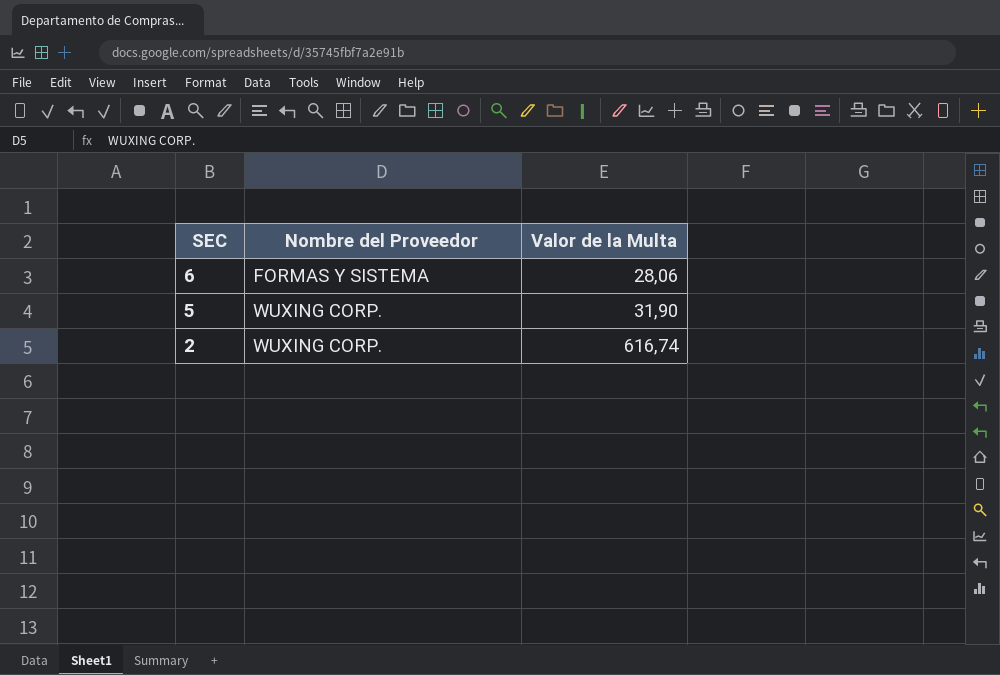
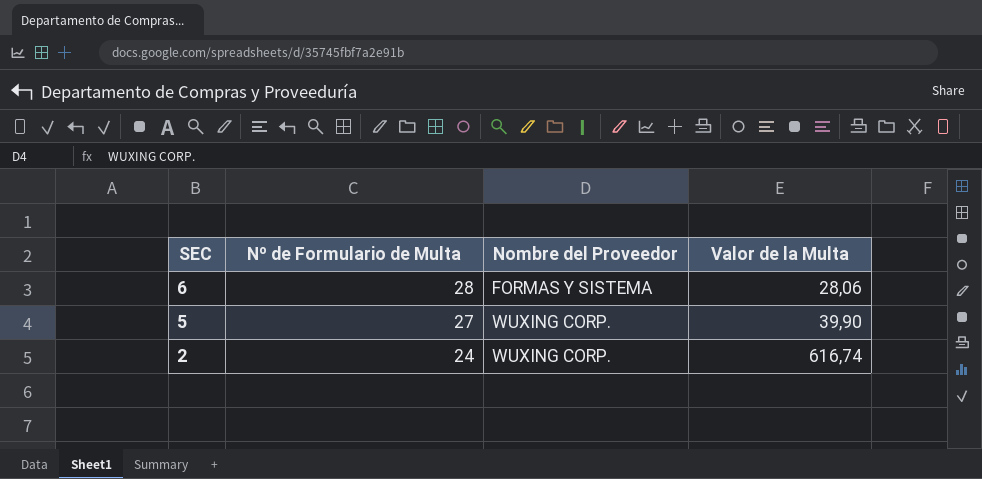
column Nº de Formulario de Multa | position: none -> 2
5 | Valor de la Multa: 31,90 -> 39,90

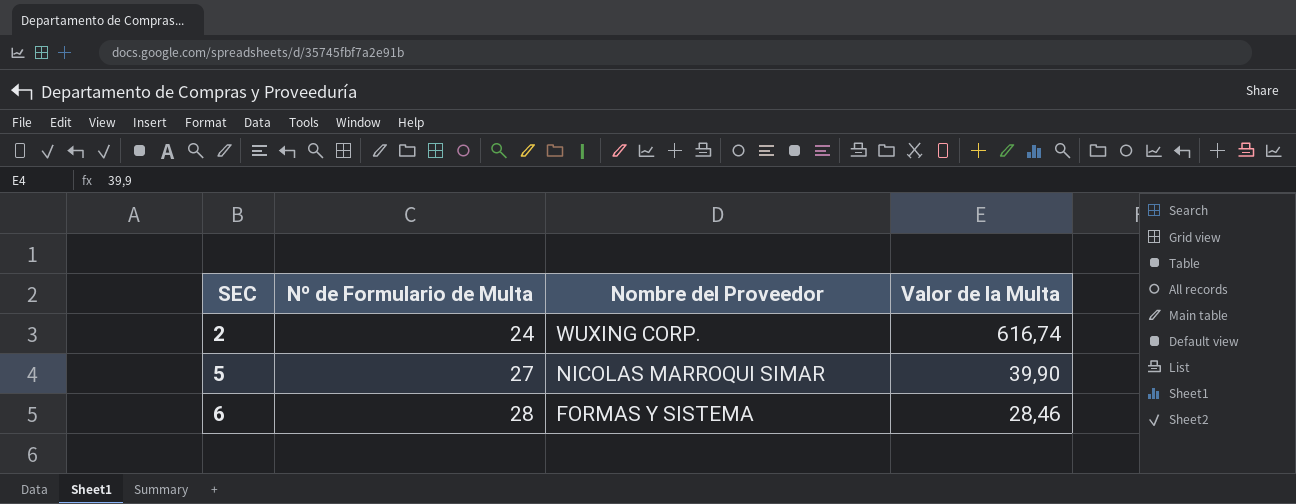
row order: SEC descending -> SEC ascending
5 | Nombre del Proveedor: WUXING CORP. -> NICOLAS MARROQUI SIMAR
6 | Valor de la Multa: 28,06 -> 28,46

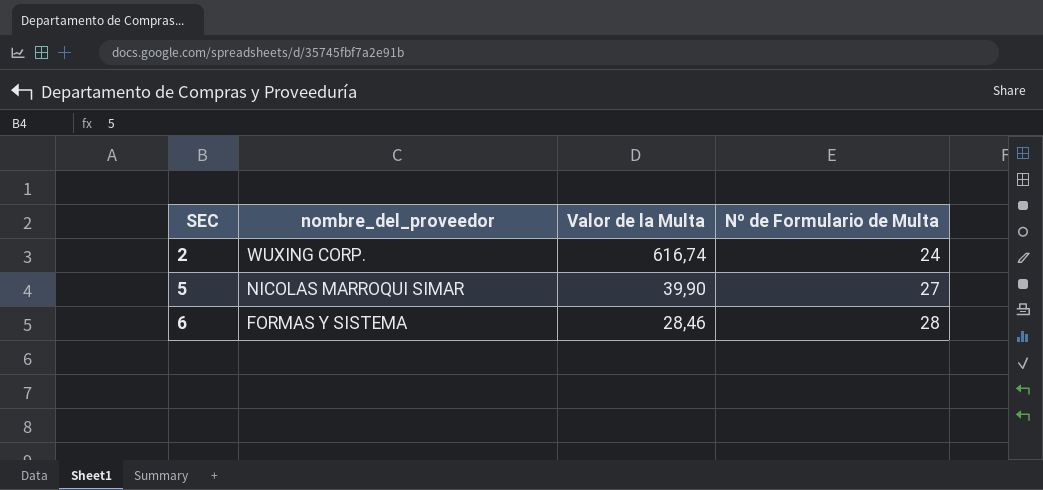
column name: Nombre del Proveedor -> nombre_del_proveedor
column Nº de Formulario de Multa | position: 2 -> 4

